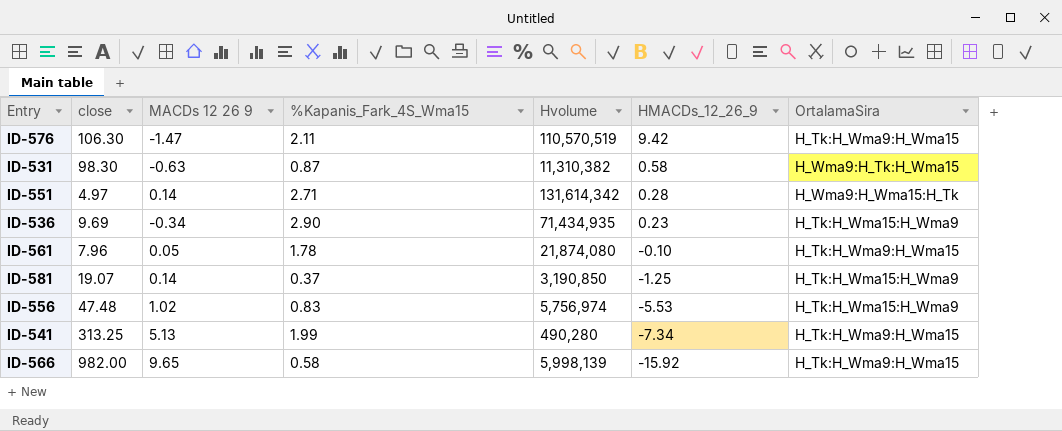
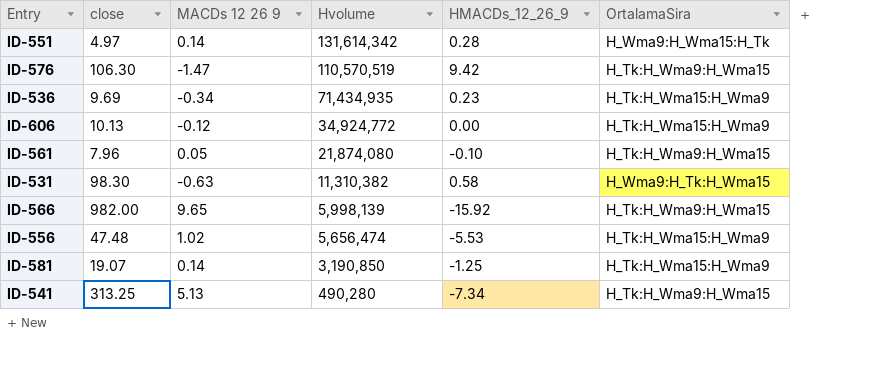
row order: HMACDs_12_26_9 descending -> Hvolume descending
column %Kapanis_Fark_4S_Wma15 | position: 4 -> none
row ID-606: none -> 10.13 | -0.12 | 34,924,772 | 0.00 | H_Tk:H_Wma15:H_Wma9
ID-556 | Hvolume: 5,756,974 -> 5,656,474

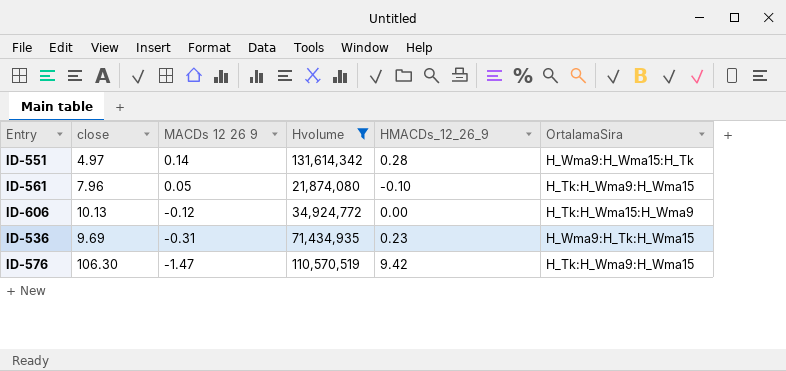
filter: none -> Hvolume >= 21,874,080
row order: Hvolume descending -> MACDs 12 26 9 descending
ID-536 | MACDs 12 26 9: -0.34 -> -0.31
ID-536 | OrtalamaSira: H_Tk:H_Wma15:H_Wma9 -> H_Wma9:H_Tk:H_Wma15

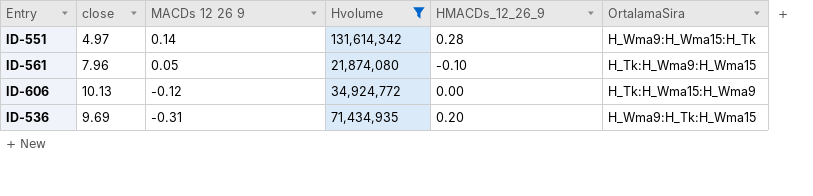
row ID-576: 106.30 | -1.47 | 110,570,519 | 9.42 | H_Tk:H_Wma9:H_Wma15 -> none
ID-536 | HMACDs_12_26_9: 0.23 -> 0.20

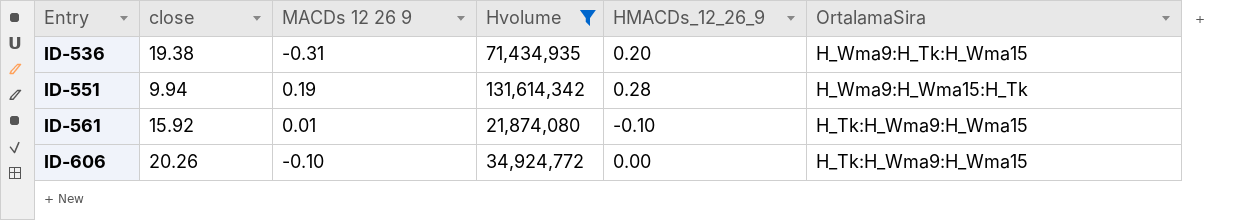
row order: MACDs 12 26 9 descending -> Entry ascending
ID-536 | close: 9.69 -> 19.38
ID-551 | close: 4.97 -> 9.94
ID-551 | MACDs 12 26 9: 0.14 -> 0.19
ID-561 | close: 7.96 -> 15.92
ID-561 | MACDs 12 26 9: 0.05 -> 0.01
ID-606 | close: 10.13 -> 20.26
ID-606 | MACDs 12 26 9: -0.12 -> -0.10
ID-606 | OrtalamaSira: H_Tk:H_Wma15:H_Wma9 -> H_Tk:H_Wma9:H_Wma15

